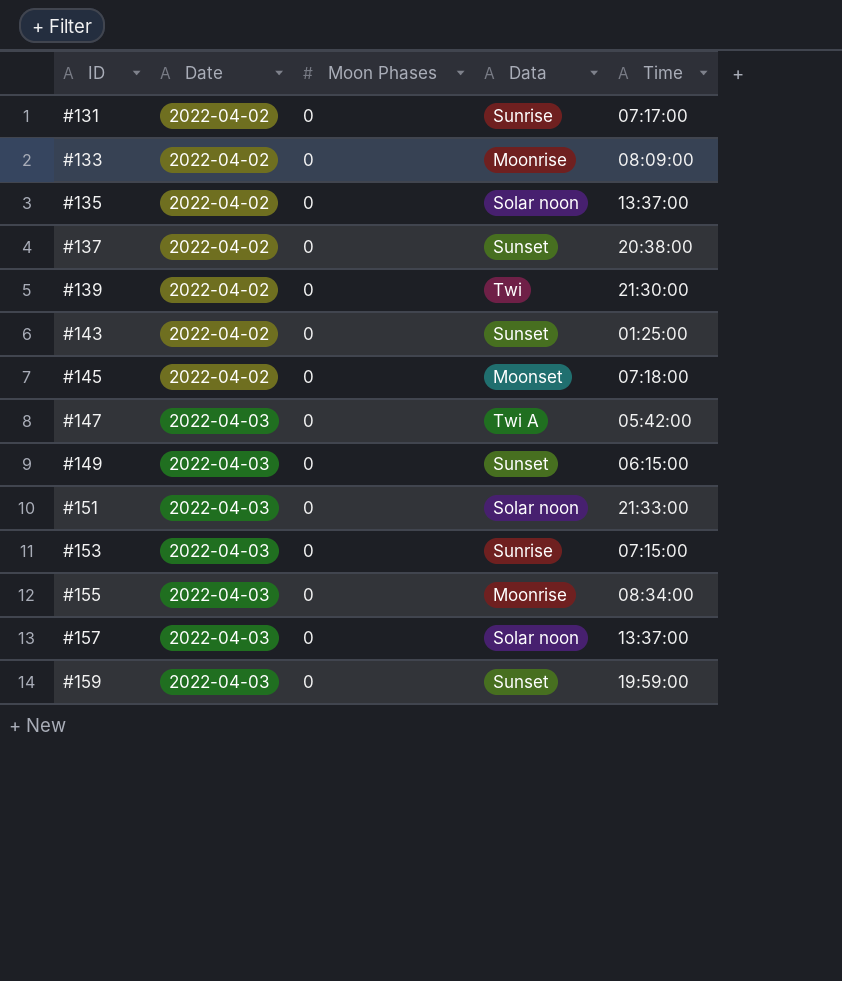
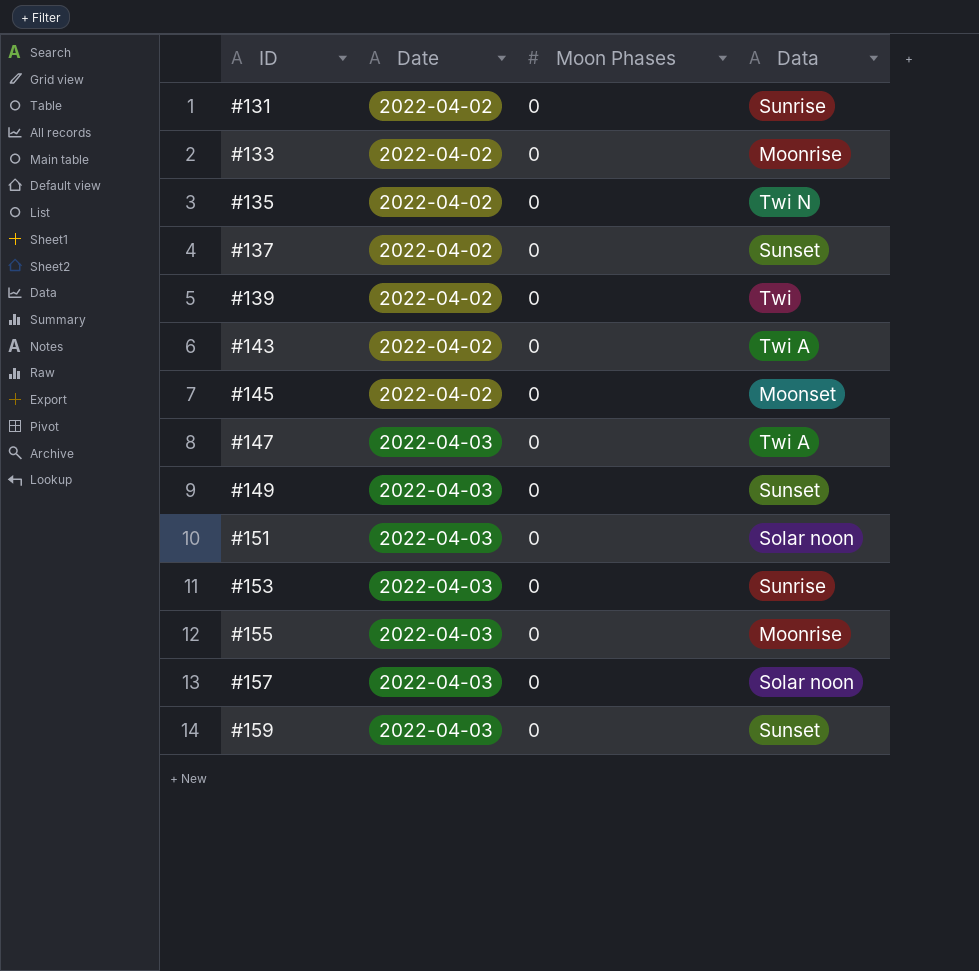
column Time | position: 5 -> none
#135 | Data: Solar noon -> Twi N
#143 | Data: Sunset -> Twi A

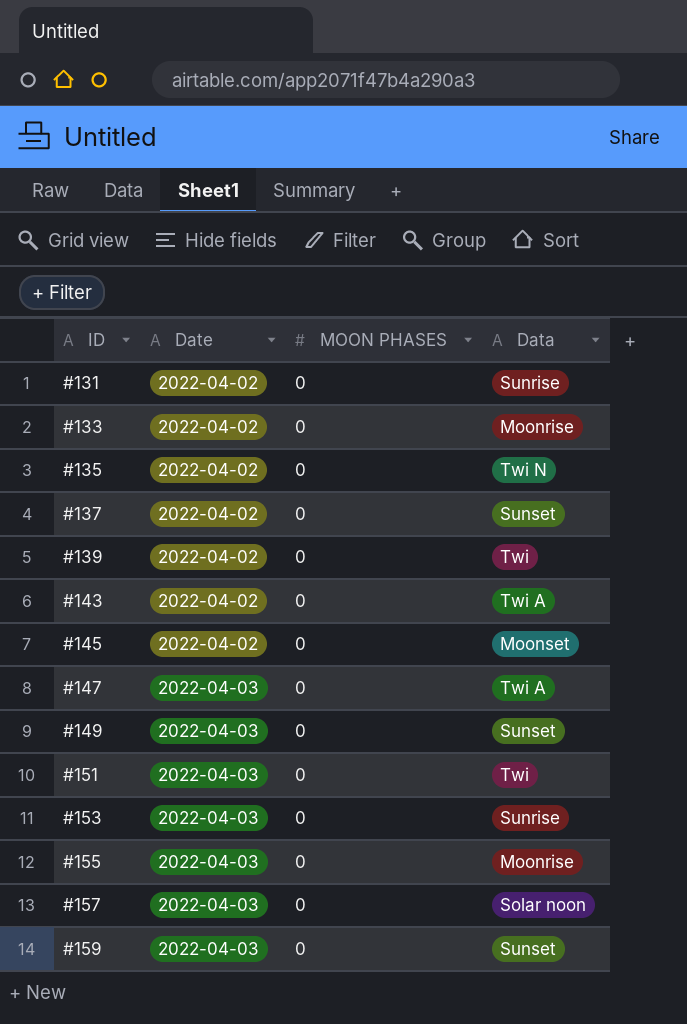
column name: Moon Phases -> MOON PHASES
#151 | Data: Solar noon -> Twi

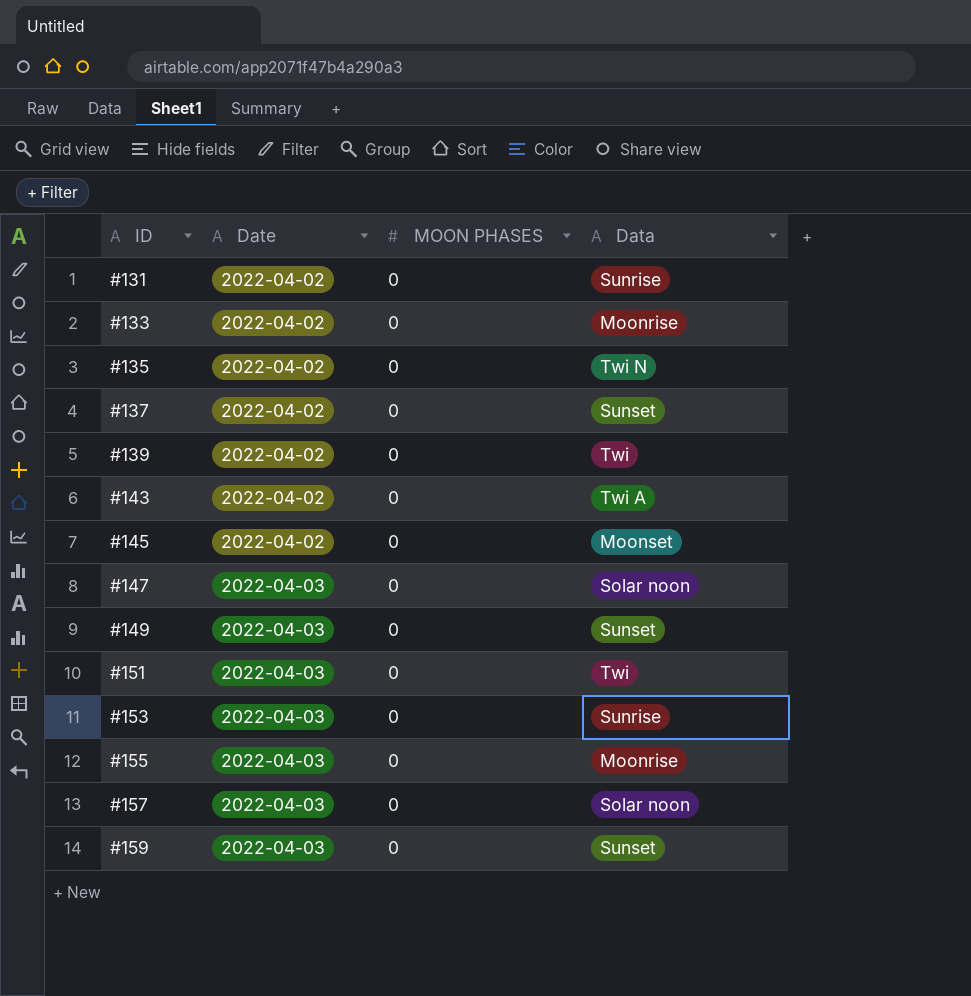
#147 | Data: Twi A -> Solar noon

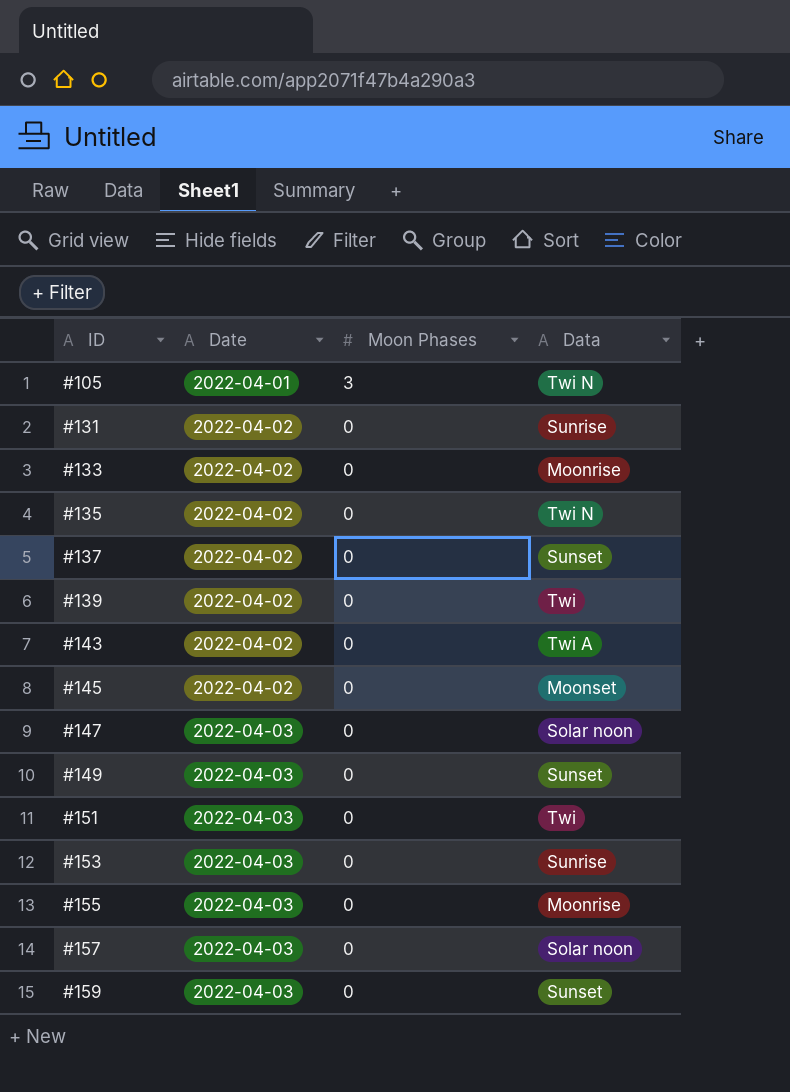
column name: MOON PHASES -> Moon Phases
row #105: none -> 2022-04-01 | 3 | Twi N

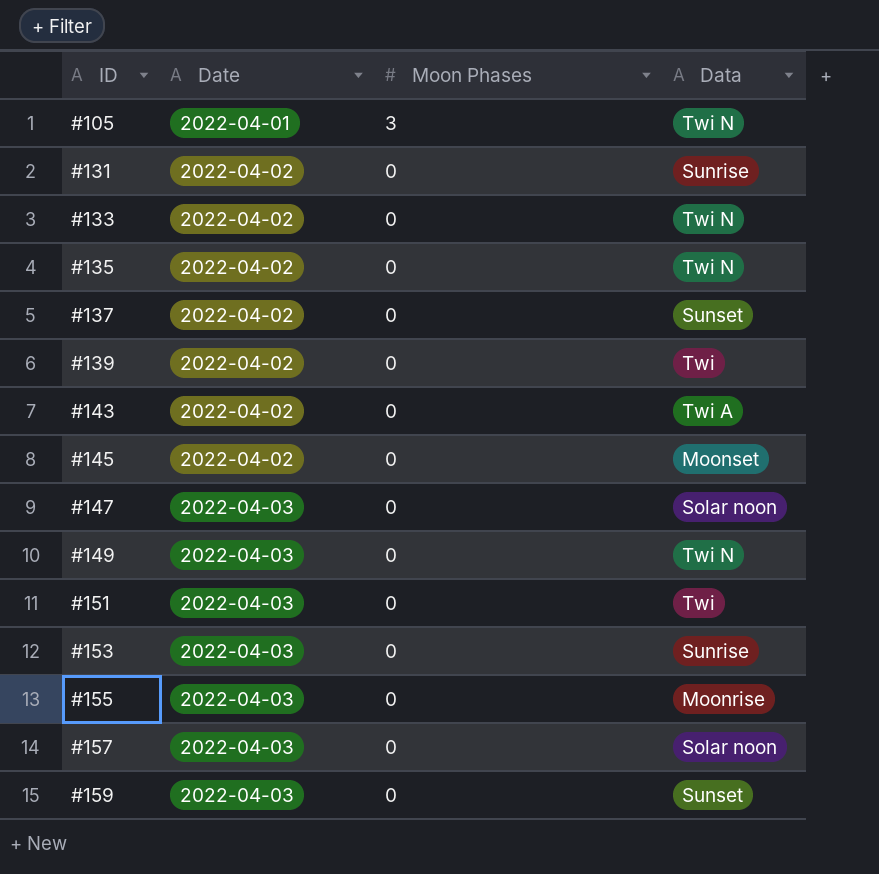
#133 | Data: Moonrise -> Twi N
#149 | Data: Sunset -> Twi N

